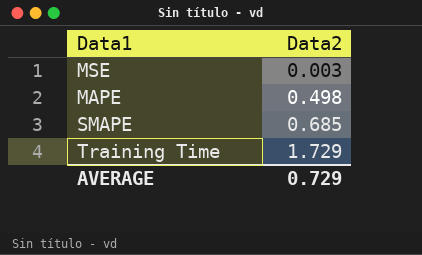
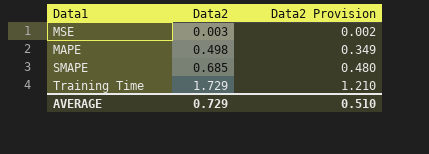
column Data2 Provision | formula: none -> [Data2] * 0.7

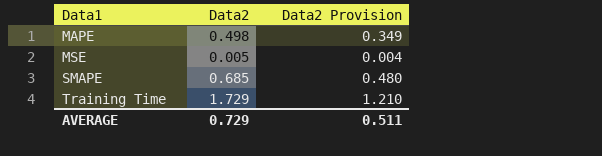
row order: Data2 ascending -> Data1 ascending
MSE | Data2: 0.003 -> 0.005
MSE | Data2 Provision: 0.002 -> 0.004
AVERAGE | Data2 Provision: 0.510 -> 0.511

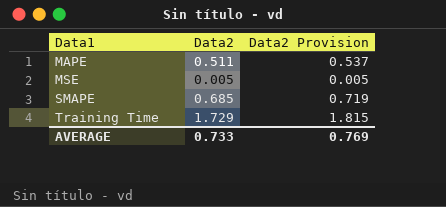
column Data2 Provision | formula: [Data2] * 0.7 -> [Data2] * 1.05
MAPE | Data2: 0.498 -> 0.511
AVERAGE | Data2: 0.729 -> 0.733
AVERAGE | Data2 Provision: 0.511 -> 0.769

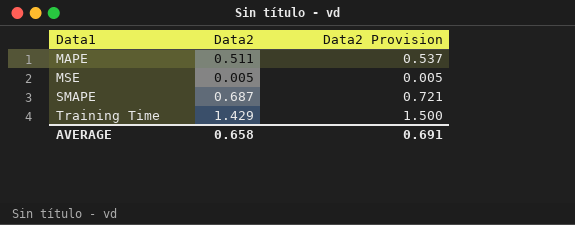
SMAPE | Data2: 0.685 -> 0.687
SMAPE | Data2 Provision: 0.719 -> 0.721
Training Time | Data2: 1.729 -> 1.429
Training Time | Data2 Provision: 1.815 -> 1.500
AVERAGE | Data2: 0.733 -> 0.658
AVERAGE | Data2 Provision: 0.769 -> 0.691

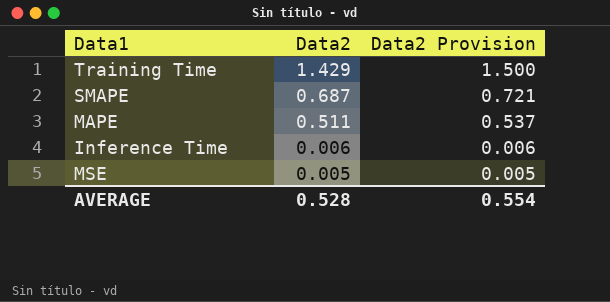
row order: Data1 ascending -> Data2 descending
row Inference Time: none -> 0.006 | 0.006
AVERAGE | Data2: 0.658 -> 0.528
AVERAGE | Data2 Provision: 0.691 -> 0.554

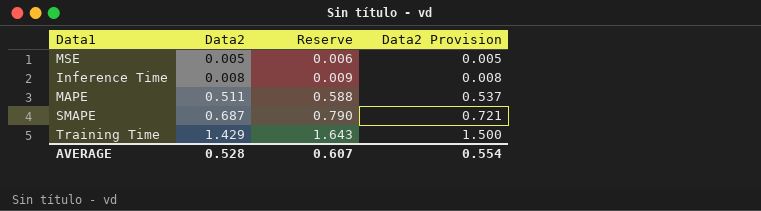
row order: Data2 descending -> Data2 ascending
column Reserve | formula: none -> [Data2] * 1.15
Inference Time | Data2: 0.006 -> 0.008
Inference Time | Data2 Provision: 0.006 -> 0.008

